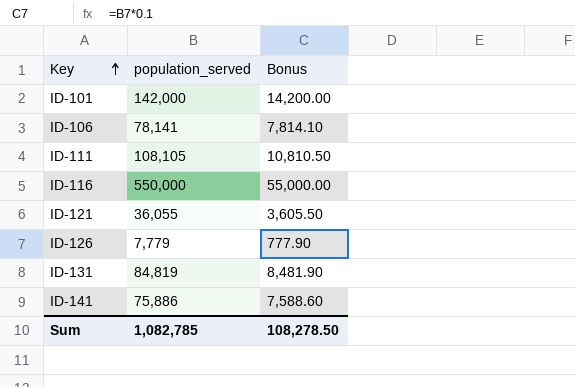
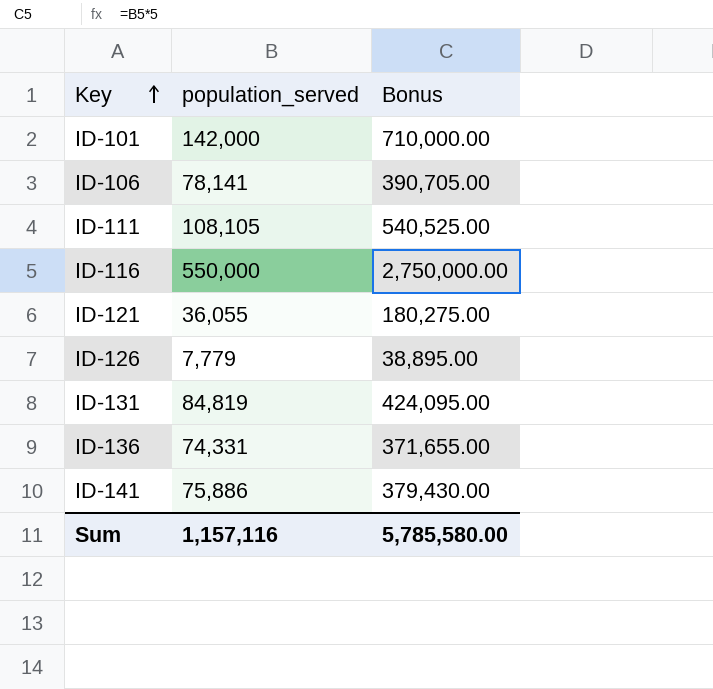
column Bonus | formula: [population_served] * 0.1 -> [population_served] * 5
row ID-136: none -> 74,331 | 371,655.00
Sum | population_served: 1,082,785 -> 1,157,116
Sum | Bonus: 108,278.50 -> 5,785,580.00

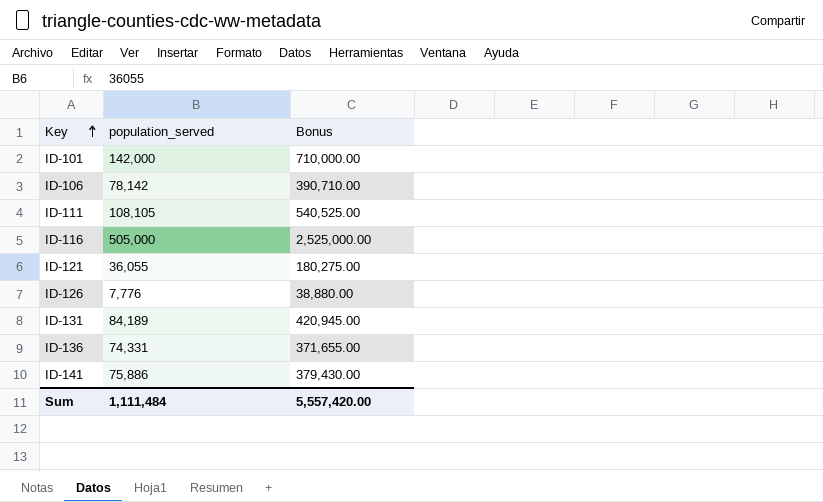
ID-106 | population_served: 78,141 -> 78,142
ID-106 | Bonus: 390,705.00 -> 390,710.00
ID-116 | population_served: 550,000 -> 505,000
ID-116 | Bonus: 2,750,000.00 -> 2,525,000.00
ID-126 | population_served: 7,779 -> 7,776
ID-126 | Bonus: 38,895.00 -> 38,880.00
ID-131 | population_served: 84,819 -> 84,189
ID-131 | Bonus: 424,095.00 -> 420,945.00
Sum | population_served: 1,157,116 -> 1,111,484
Sum | Bonus: 5,785,580.00 -> 5,557,420.00

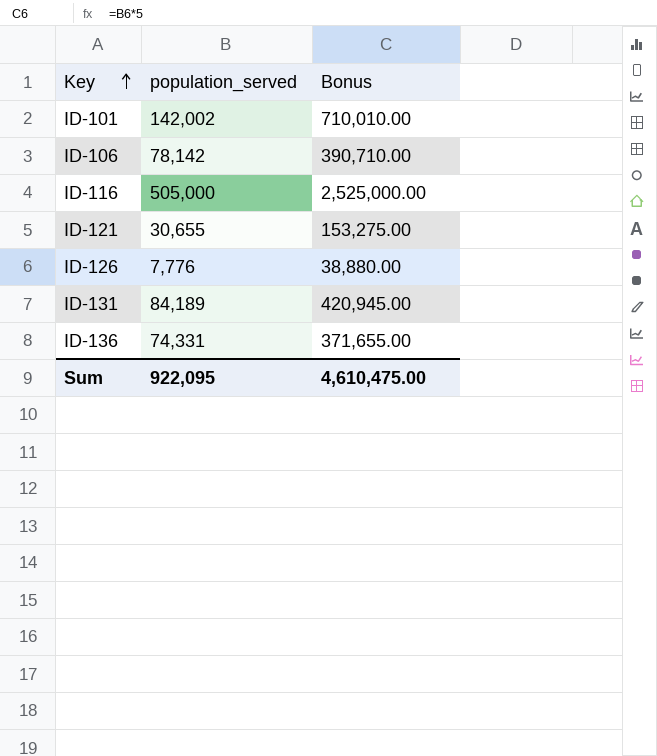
row ID-111: 108,105 | 540,525.00 -> none
row ID-141: 75,886 | 379,430.00 -> none
ID-101 | population_served: 142,000 -> 142,002
ID-101 | Bonus: 710,000.00 -> 710,010.00
ID-121 | population_served: 36,055 -> 30,655
ID-121 | Bonus: 180,275.00 -> 153,275.00
Sum | population_served: 1,111,484 -> 922,095
Sum | Bonus: 5,557,420.00 -> 4,610,475.00

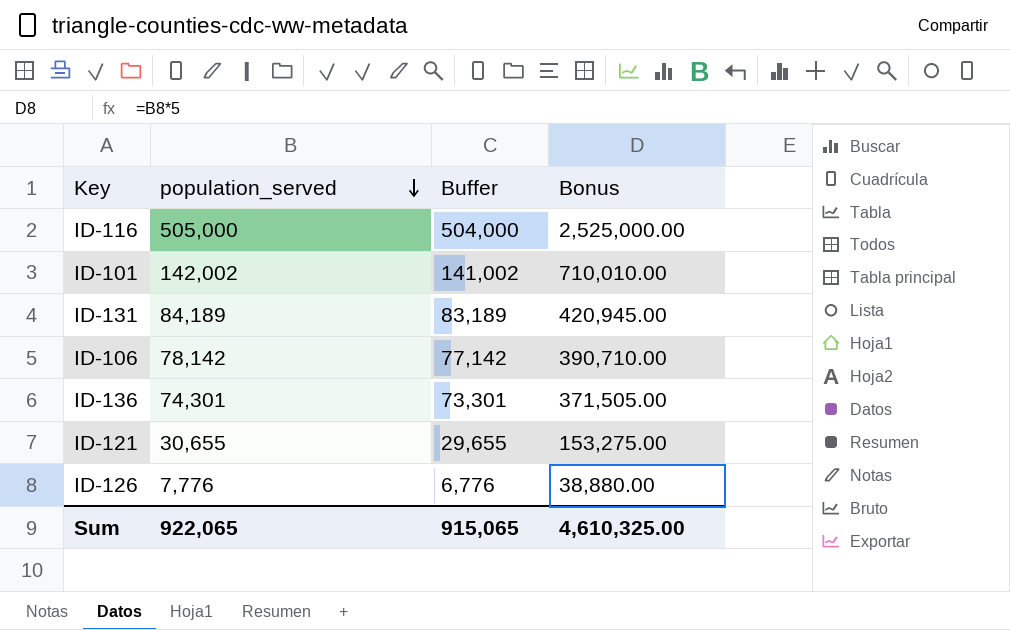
row order: Key ascending -> population_served descending
column Buffer | formula: none -> [population_served] - 1000
ID-136 | population_served: 74,331 -> 74,301
ID-136 | Bonus: 371,655.00 -> 371,505.00
Sum | population_served: 922,095 -> 922,065
Sum | Bonus: 4,610,475.00 -> 4,610,325.00

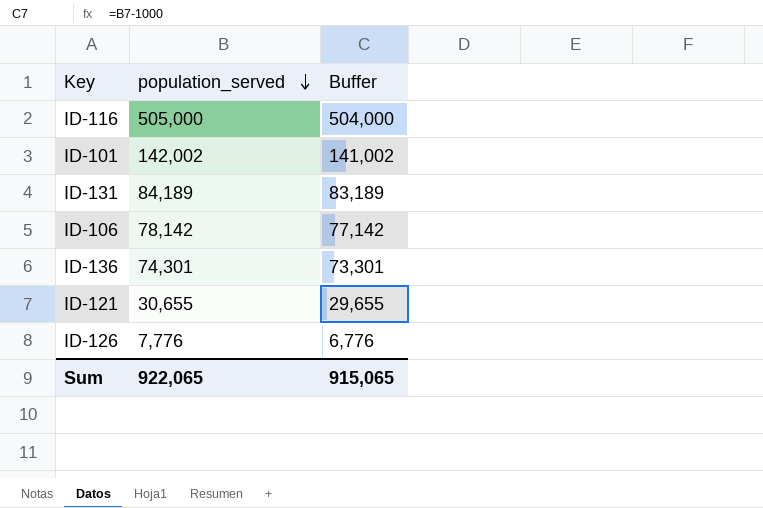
column Bonus | formula: [population_served] * 5 -> none

